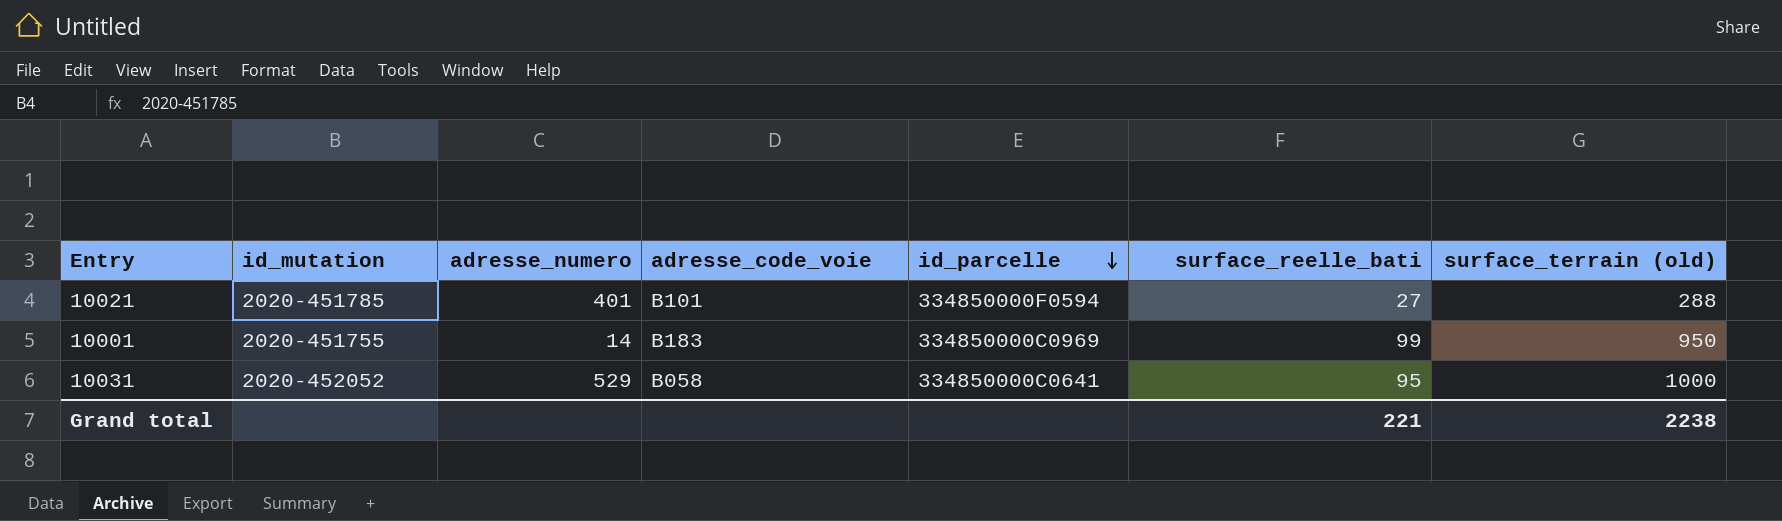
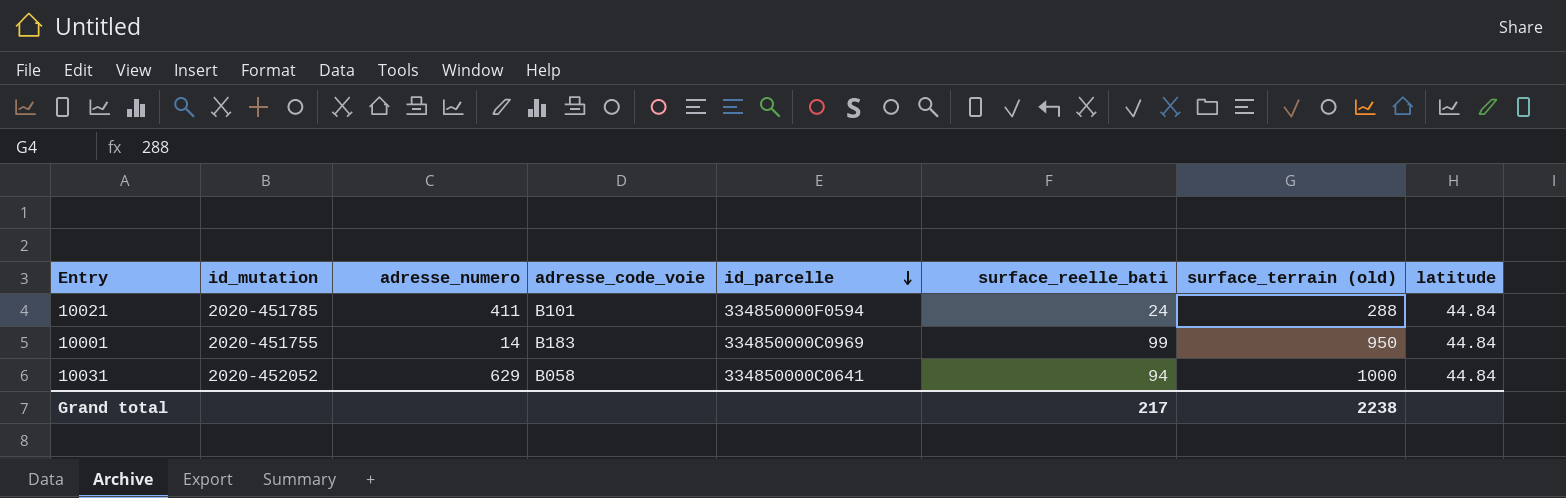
column latitude | position: none -> 8
10021 | adresse_numero: 401 -> 411
10021 | surface_reelle_bati: 27 -> 24
10031 | adresse_numero: 529 -> 629
10031 | surface_reelle_bati: 95 -> 94
Grand total | surface_reelle_bati: 221 -> 217

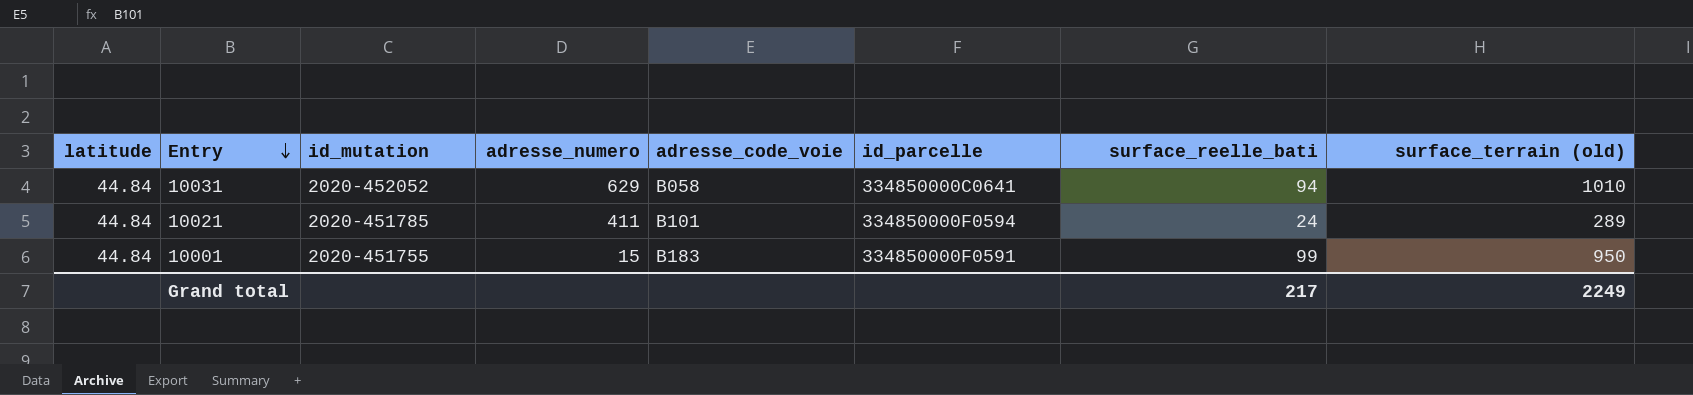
row order: id_parcelle descending -> Entry descending
column latitude | position: 8 -> 1
10031 | surface_terrain (old): 1000 -> 1010
10021 | surface_terrain (old): 288 -> 289
10001 | adresse_numero: 14 -> 15
10001 | id_parcelle: 334850000C0969 -> 334850000F0591
Grand total | surface_terrain (old): 2238 -> 2249

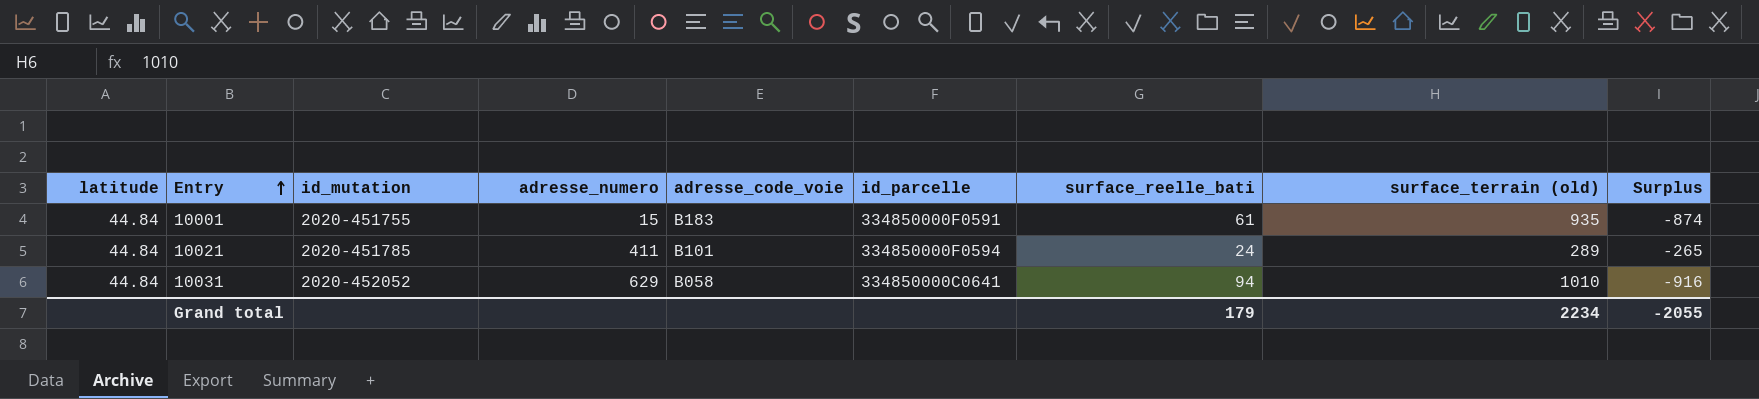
row order: Entry descending -> Entry ascending
column Surplus | formula: none -> [surface_reelle_bati] - [surface_terrain (old)]
10001 | surface_reelle_bati: 99 -> 61
10001 | surface_terrain (old): 950 -> 935
Grand total | surface_reelle_bati: 217 -> 179
Grand total | surface_terrain (old): 2249 -> 2234

